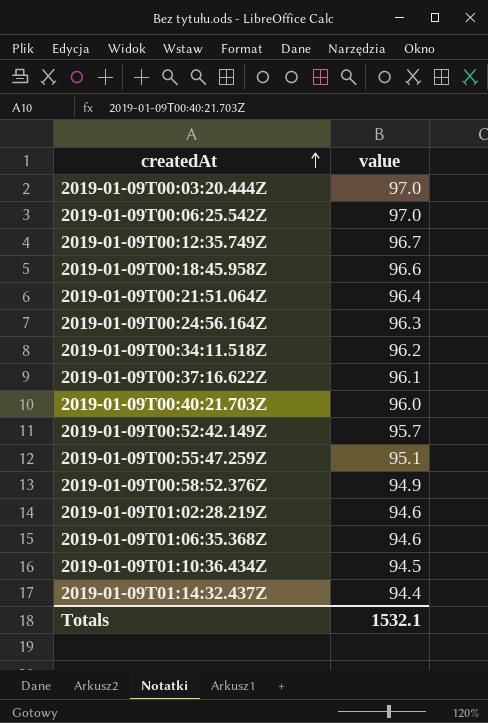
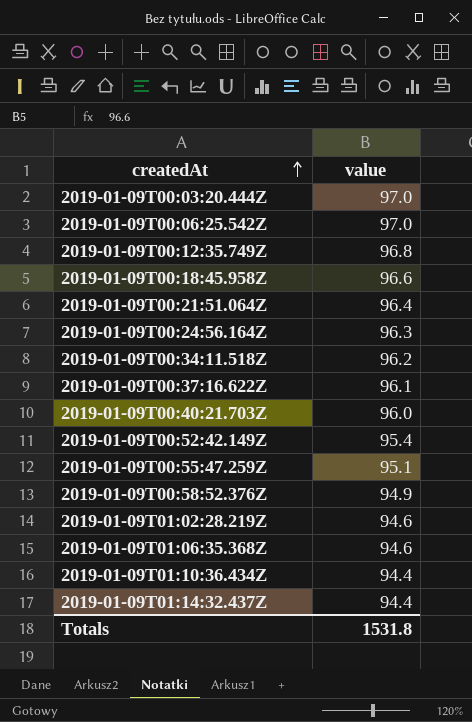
2019-01-09T00:12:35.749Z | value: 96.7 -> 96.8
2019-01-09T00:52:42.149Z | value: 95.7 -> 95.4
2019-01-09T01:10:36.434Z | value: 94.5 -> 94.4
Totals | value: 1532.1 -> 1531.8

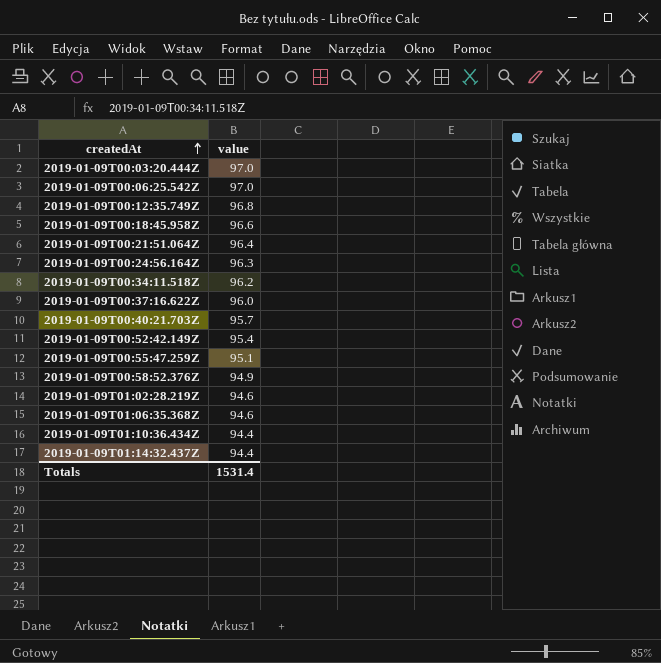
2019-01-09T00:37:16.622Z | value: 96.1 -> 96.0
2019-01-09T00:40:21.703Z | value: 96.0 -> 95.7
Totals | value: 1531.8 -> 1531.4

